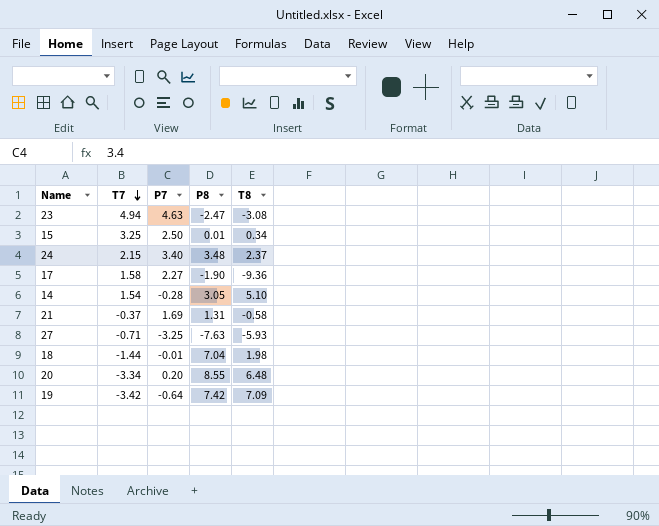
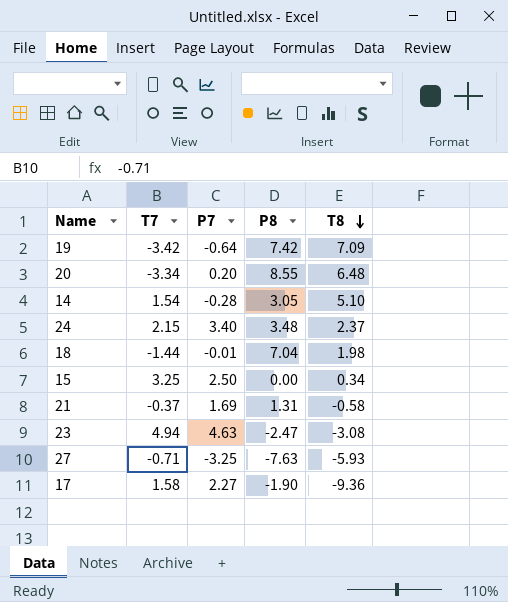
row order: T7 descending -> T8 descending
15 | P8: 0.01 -> 0.00

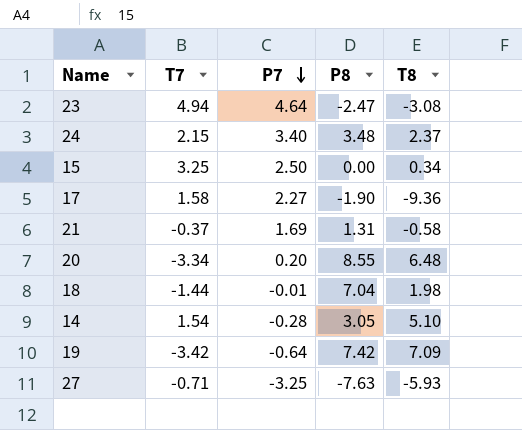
row order: T8 descending -> P7 descending
23 | P7: 4.63 -> 4.64

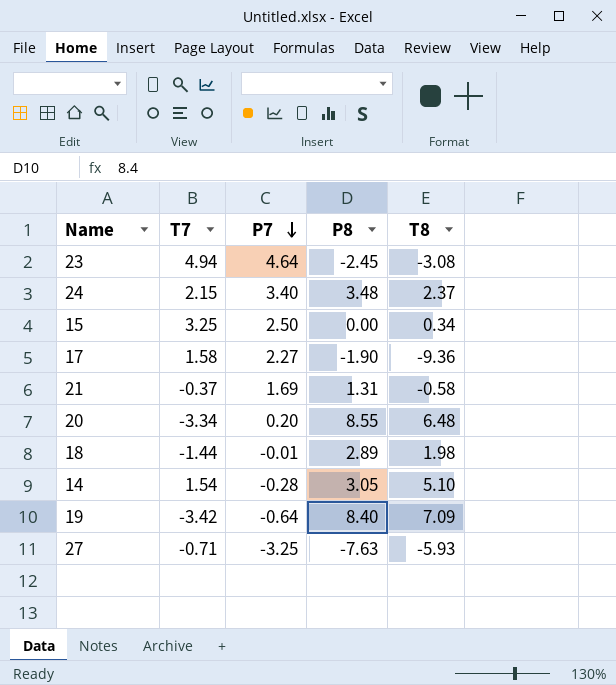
23 | P8: -2.47 -> -2.45
18 | P8: 7.04 -> 2.89
19 | P8: 7.42 -> 8.40

